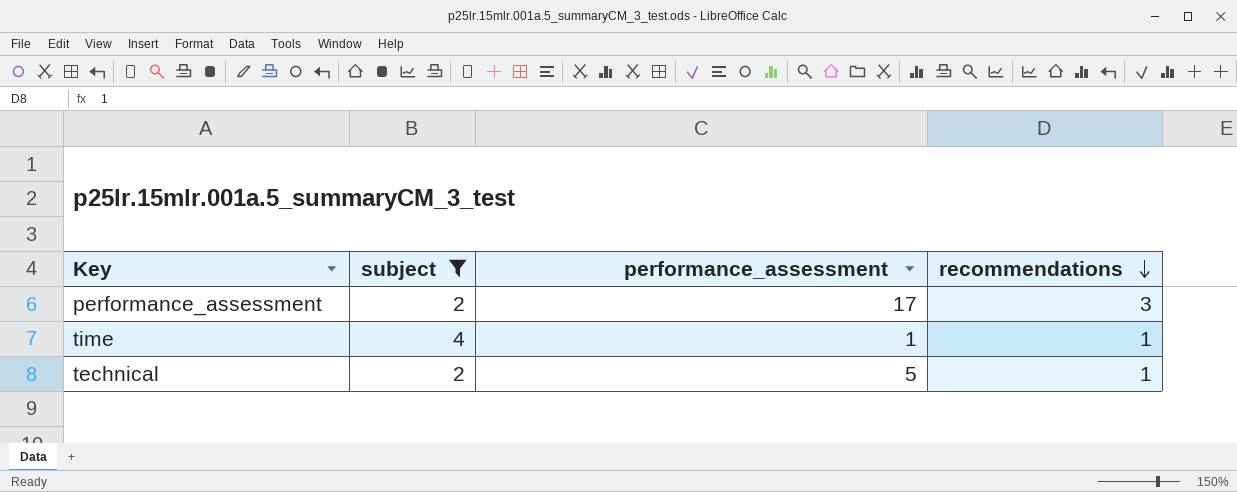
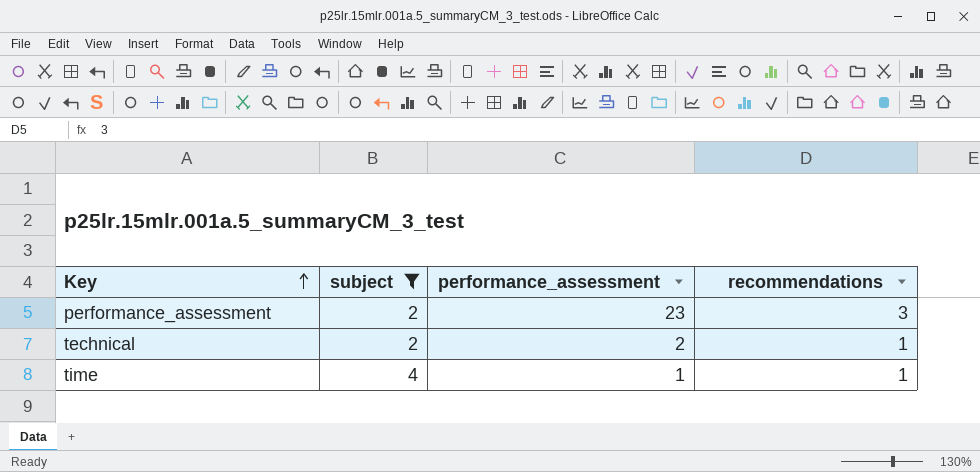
row order: recommendations descending -> Key ascending
performance_assessment | performance_assessment: 17 -> 23
technical | performance_assessment: 5 -> 2

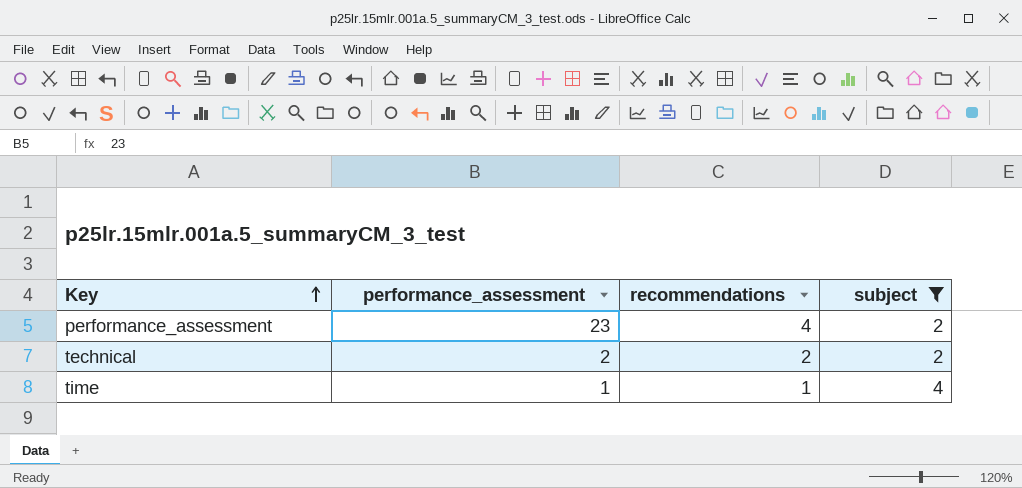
column subject | position: 2 -> 4
performance_assessment | recommendations: 3 -> 4
technical | recommendations: 1 -> 2

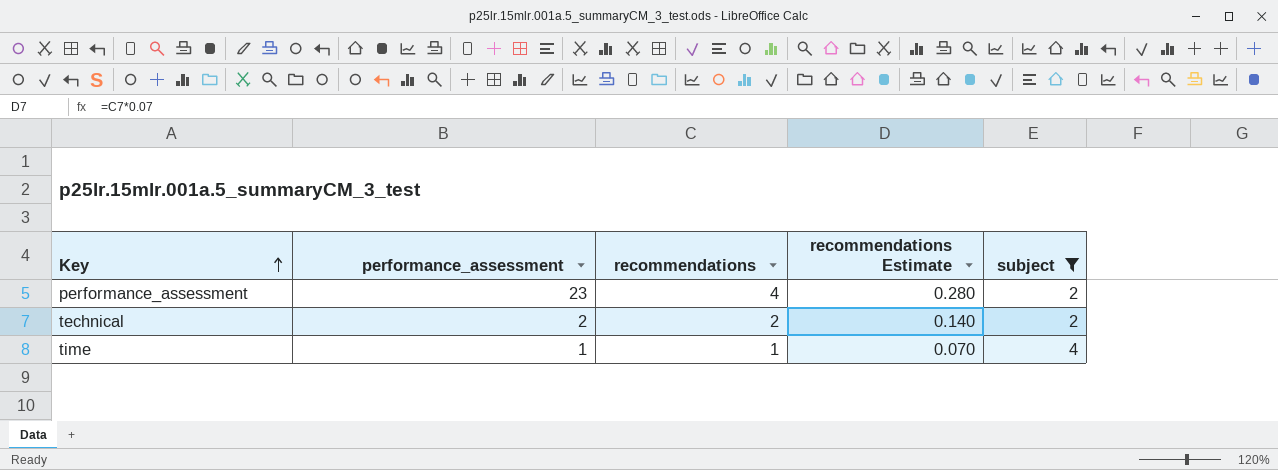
column recommendations Estimate | formula: none -> [recommendations] * 0.07

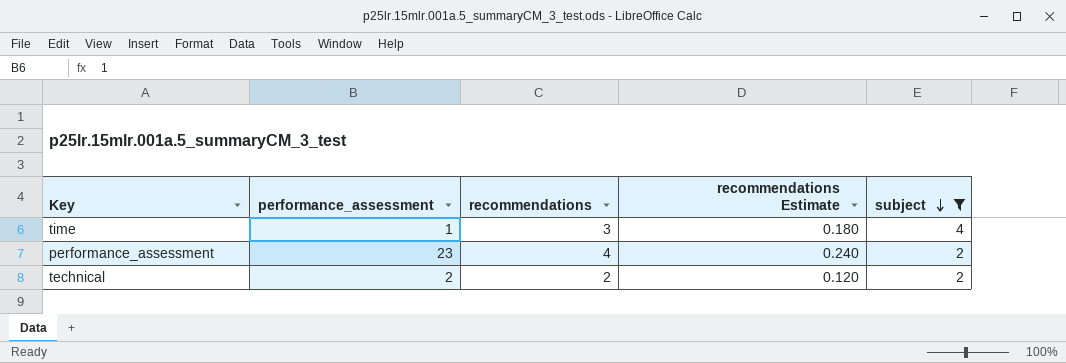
row order: Key ascending -> subject descending
column recommendations Estimate | formula: [recommendations] * 0.07 -> [recommendations] * 0.06
time | recommendations: 1 -> 3

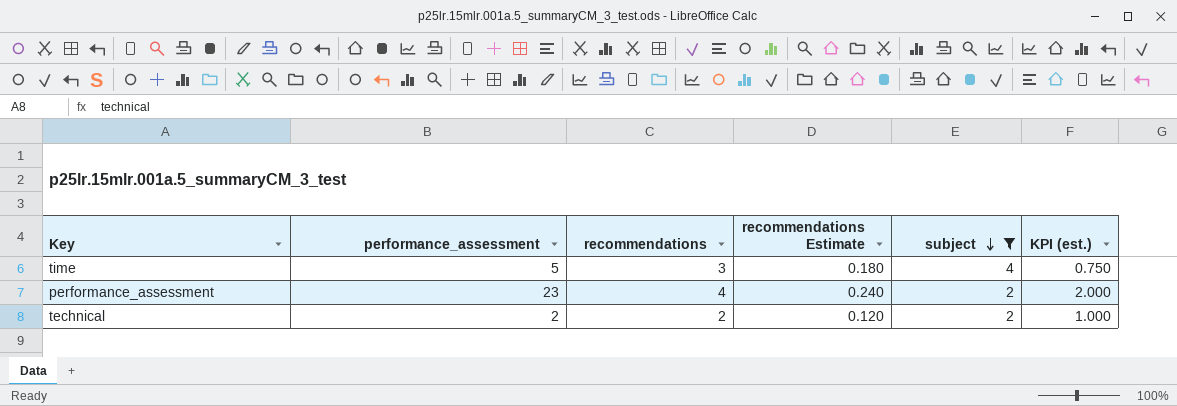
column KPI (est.) | formula: none -> [recommendations] / [subject]
time | performance_assessment: 1 -> 5

